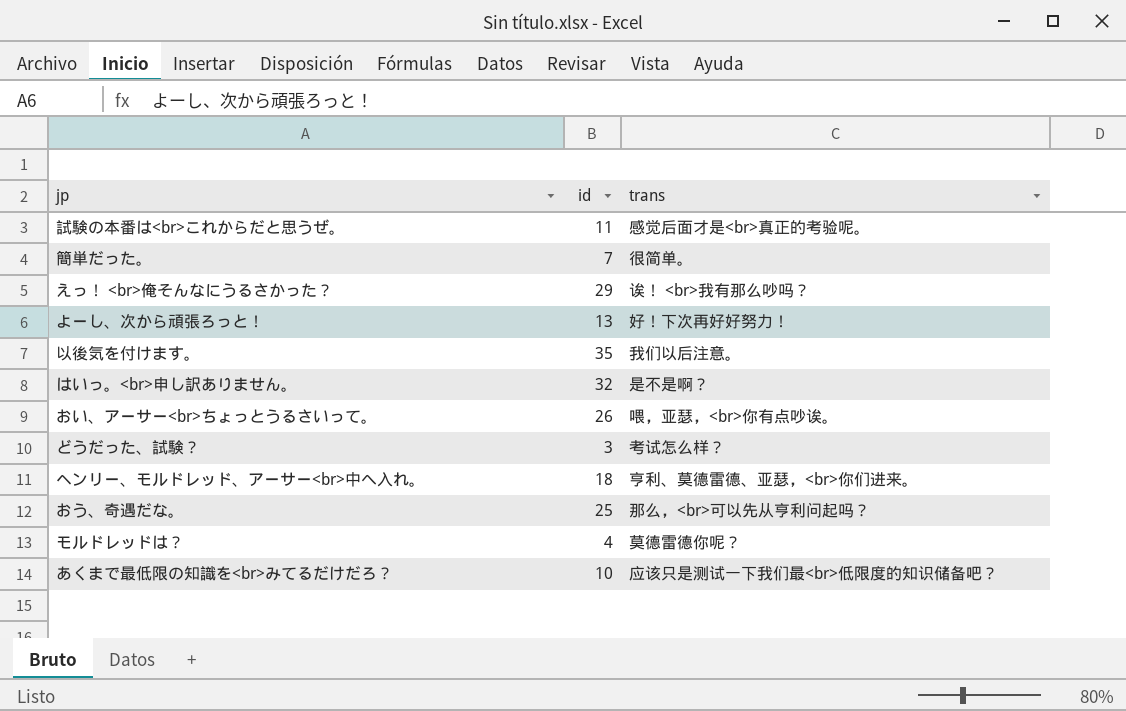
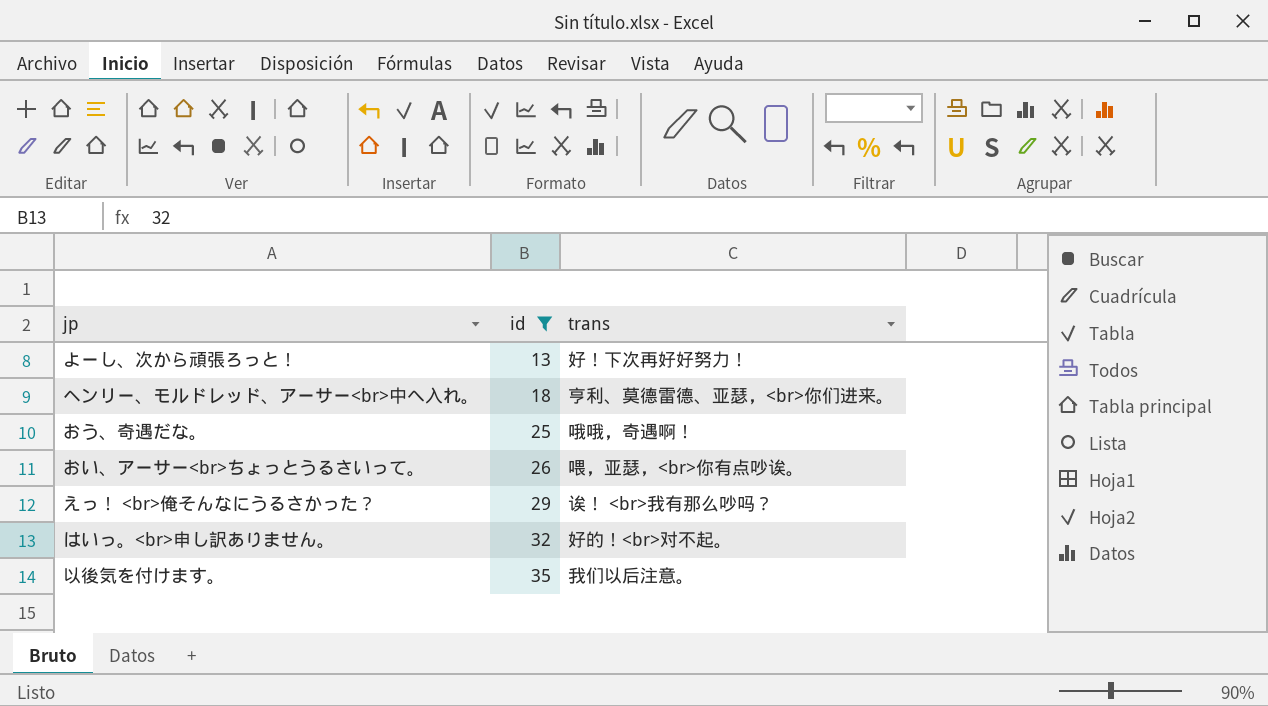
filter: none -> id >= 13
row order: none -> id ascending
おう、奇遇だな。 | trans: 那么，<br>可以先从亨利问起吗？ -> 哦哦，奇遇啊！
はいっ。<br>申し訳ありません。 | trans: 是不是啊？ -> 好的！<br>对不起。

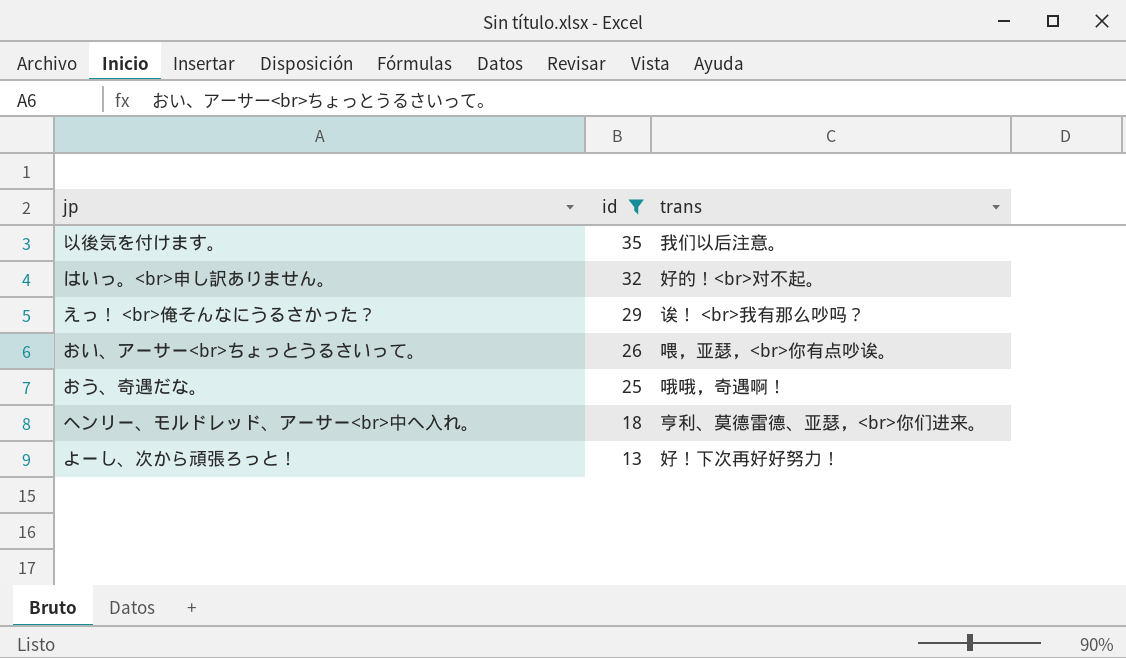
row order: id ascending -> id descending

